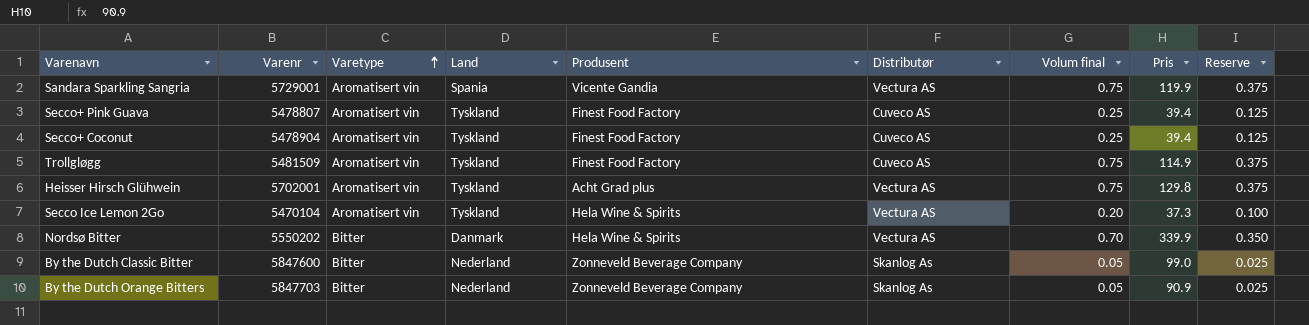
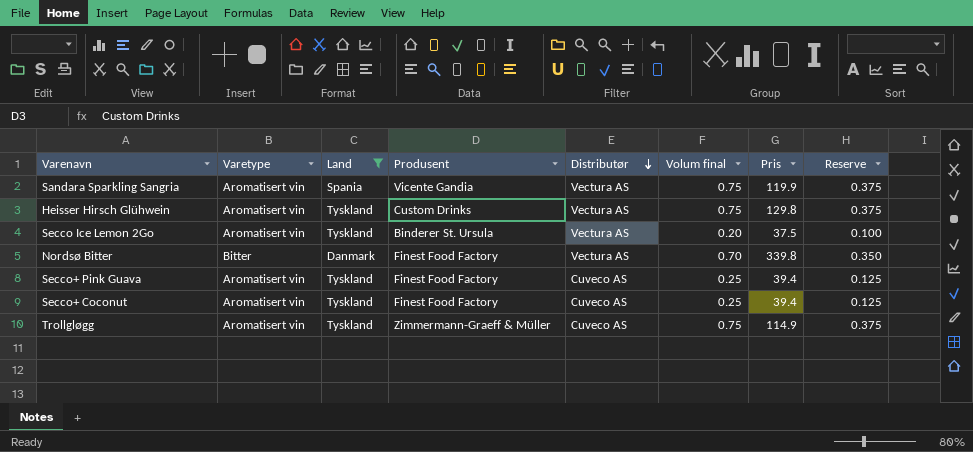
filter: none -> Land != Nederland
row order: Varetype ascending -> Distributør descending
column Varenr | position: 2 -> none
Heisser Hirsch Glühwein | Produsent: Acht Grad plus -> Custom Drinks
Secco Ice Lemon 2Go | Produsent: Hela Wine & Spirits -> Binderer St. Ursula
Secco Ice Lemon 2Go | Pris: 37.3 -> 37.5
Nordsø Bitter | Produsent: Hela Wine & Spirits -> Finest Food Factory
Nordsø Bitter | Pris: 339.9 -> 339.8
Trollgløgg | Produsent: Finest Food Factory -> Zimmermann-Graeff & Müller

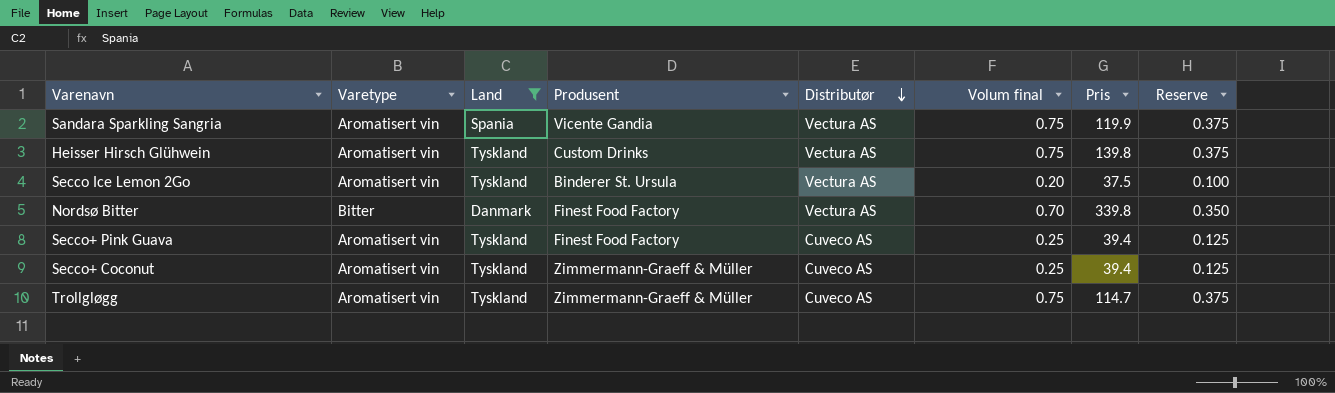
Heisser Hirsch Glühwein | Pris: 129.8 -> 139.8
Secco+ Coconut | Produsent: Finest Food Factory -> Zimmermann-Graeff & Müller
Trollgløgg | Pris: 114.9 -> 114.7

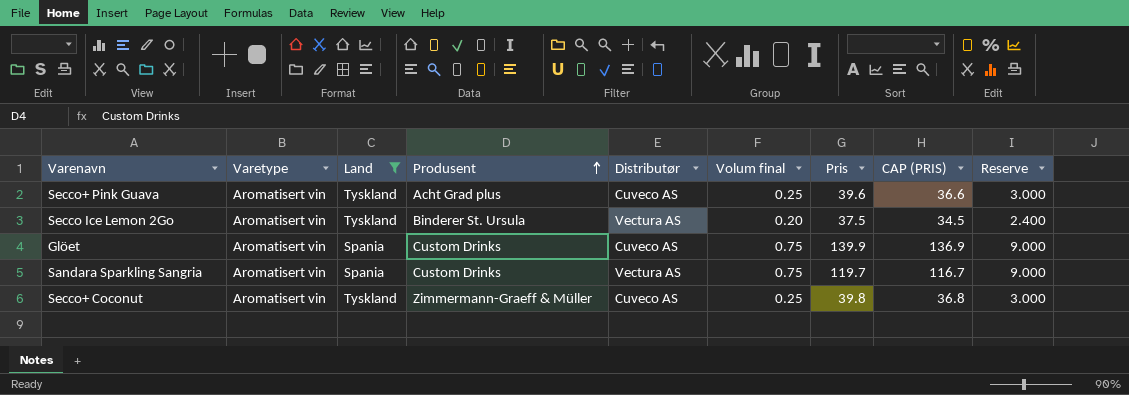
row order: Distributør descending -> Produsent ascending
column CAP (PRIS) | formula: none -> [Pris] - 3
column Reserve | formula: [Volum final] * 0.5 -> [Volum final] * 12
row Heisser Hirsch Glühwein: Aromatisert vin | Tyskland | Custom Drinks | Vectura AS | 0.75 | 139.8 | 0.375 -> none
row Nordsø Bitter: Bitter | Danmark | Finest Food Factory | Vectura AS | 0.70 | 339.8 | 0.350 -> none
row Trollgløgg: Aromatisert vin | Tyskland | Zimmermann-Graeff & Müller | Cuveco AS | 0.75 | 114.7 | 0.375 -> none
Secco+ Pink Guava | Produsent: Finest Food Factory -> Acht Grad plus
Secco+ Pink Guava | Pris: 39.4 -> 39.6
row Glöet: none -> Aromatisert vin | Spania | Custom Drinks | Cuveco AS | 0.75 | 139.9 | 136.9 | 9.000
Sandara Sparkling Sangria | Produsent: Vicente Gandia -> Custom Drinks
Sandara Sparkling Sangria | Pris: 119.9 -> 119.7
Secco+ Coconut | Pris: 39.4 -> 39.8

